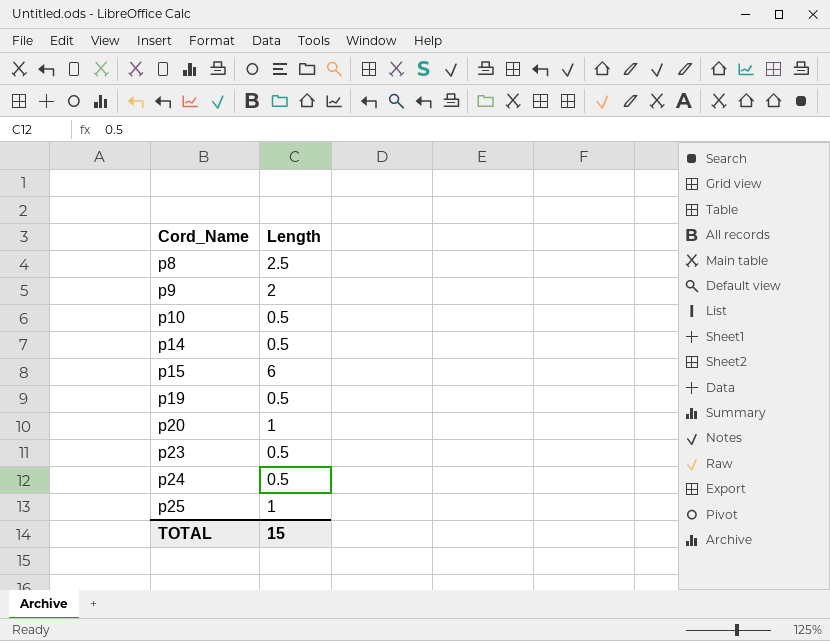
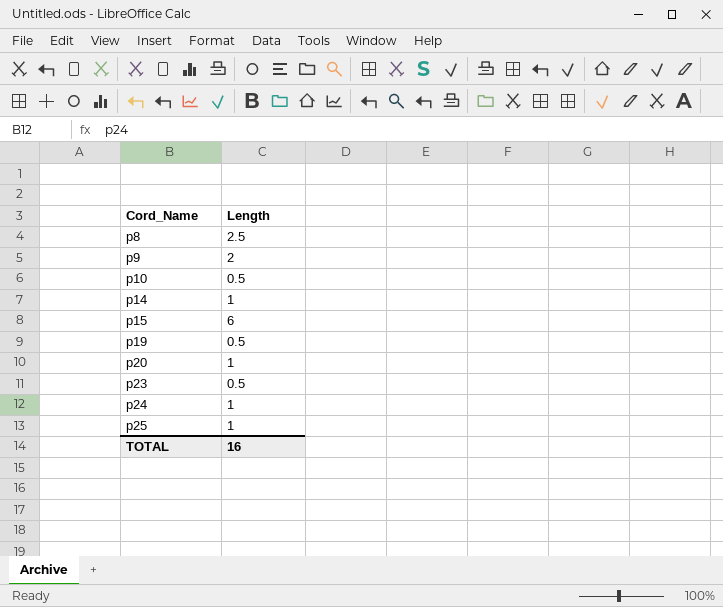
p14 | Length: 0.5 -> 1
p24 | Length: 0.5 -> 1
TOTAL | Length: 15 -> 16

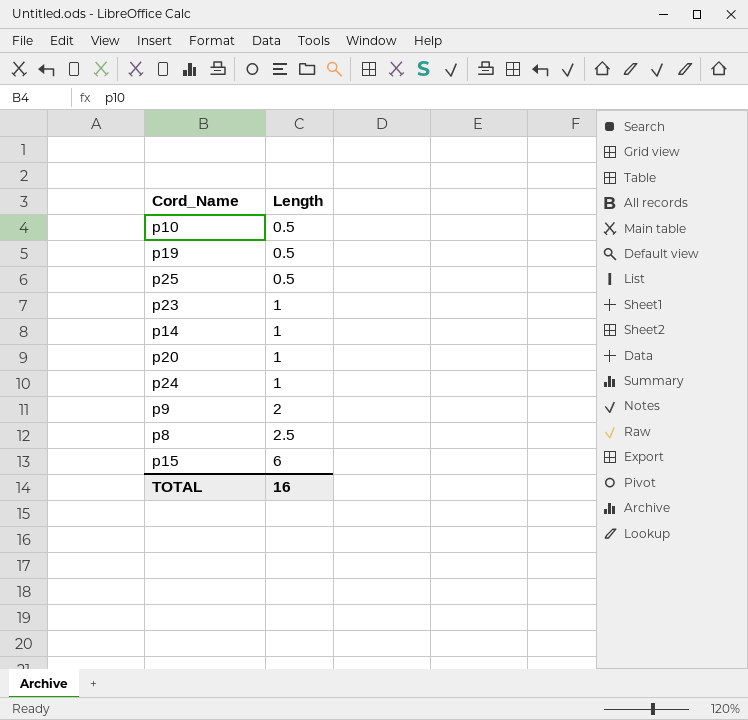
row order: Cord_Name ascending -> Length ascending
p25 | Length: 1 -> 0.5
p23 | Length: 0.5 -> 1

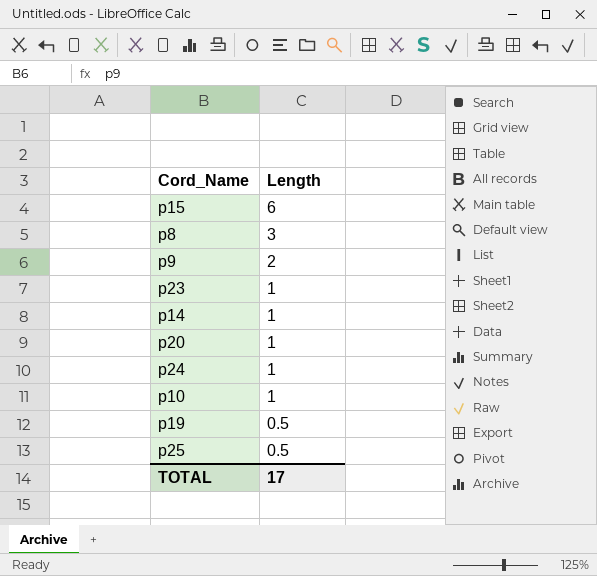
row order: Length ascending -> Length descending
p8 | Length: 2.5 -> 3
p10 | Length: 0.5 -> 1
TOTAL | Length: 16 -> 17

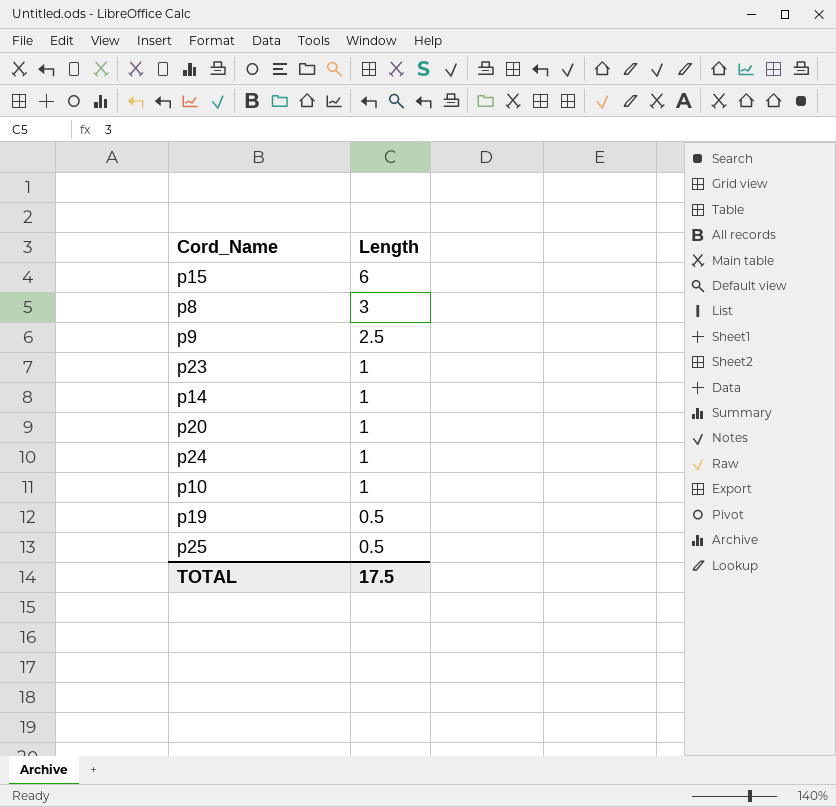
p9 | Length: 2 -> 2.5
TOTAL | Length: 17 -> 17.5

